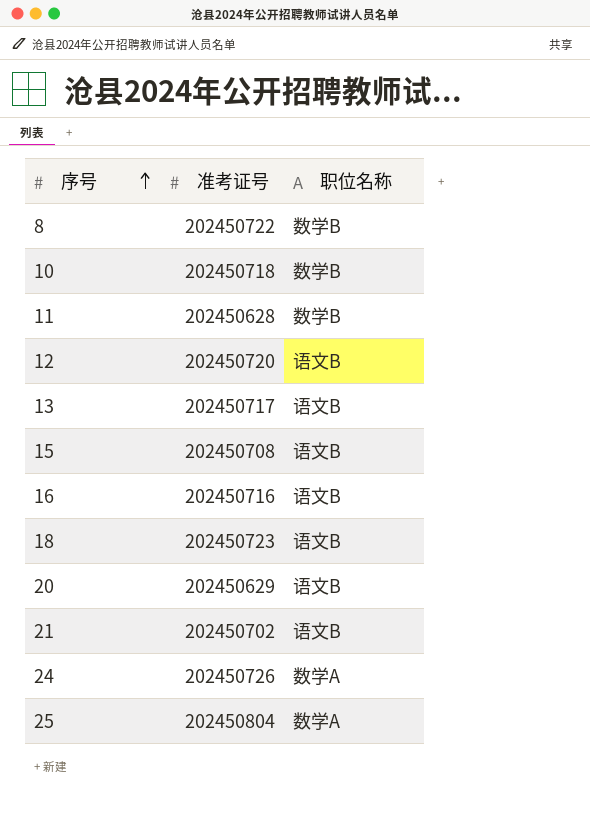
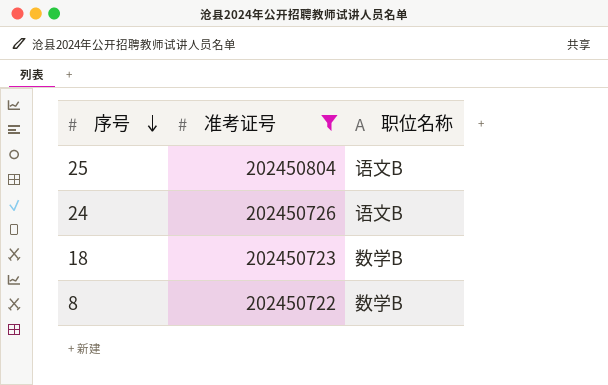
filter: none -> 准考证号 >= 202450722
row order: 序号 ascending -> 序号 descending
25 | 职位名称: 数学A -> 语文B
24 | 职位名称: 数学A -> 语文B
18 | 职位名称: 语文B -> 数学B

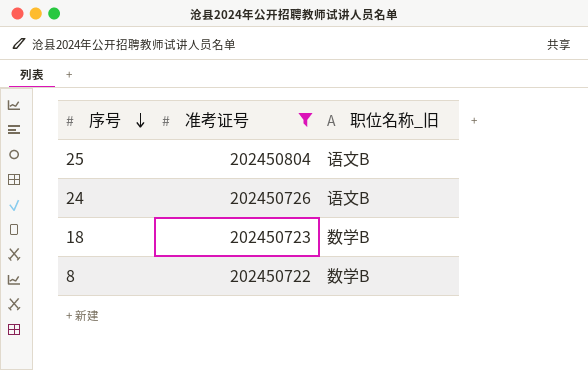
column name: 职位名称 -> 职位名称_旧

